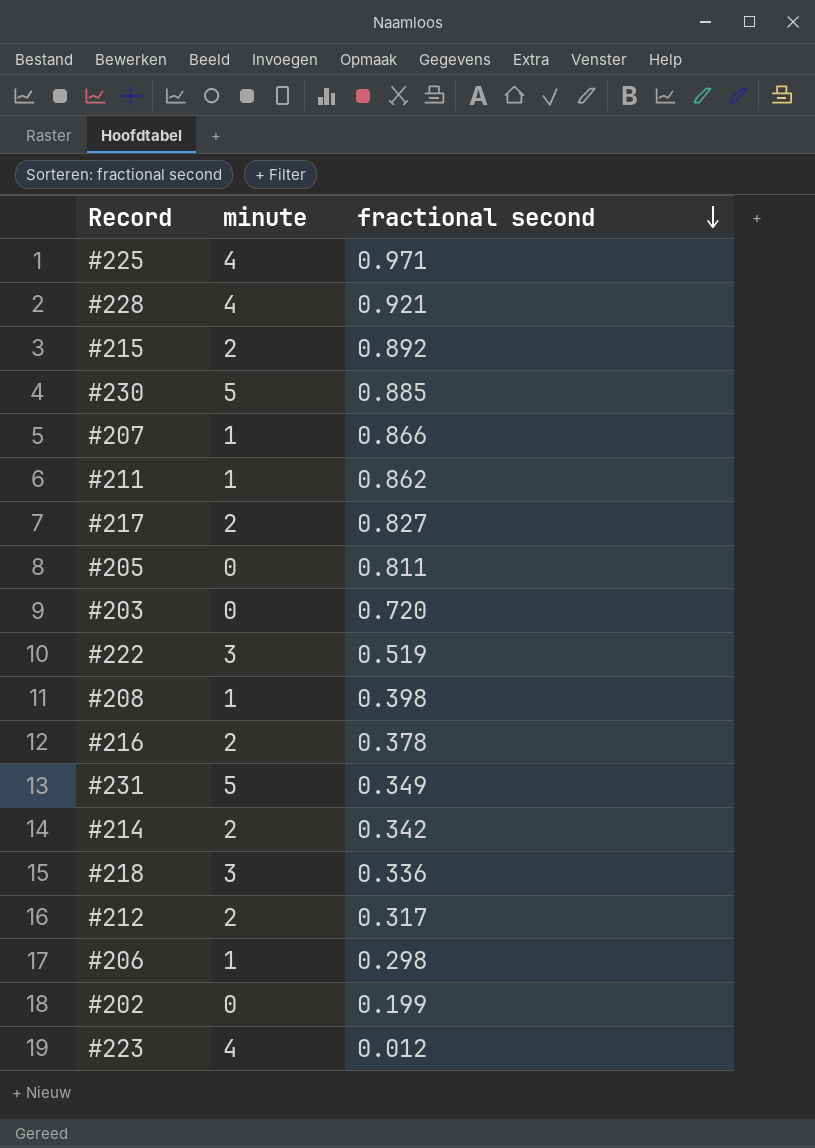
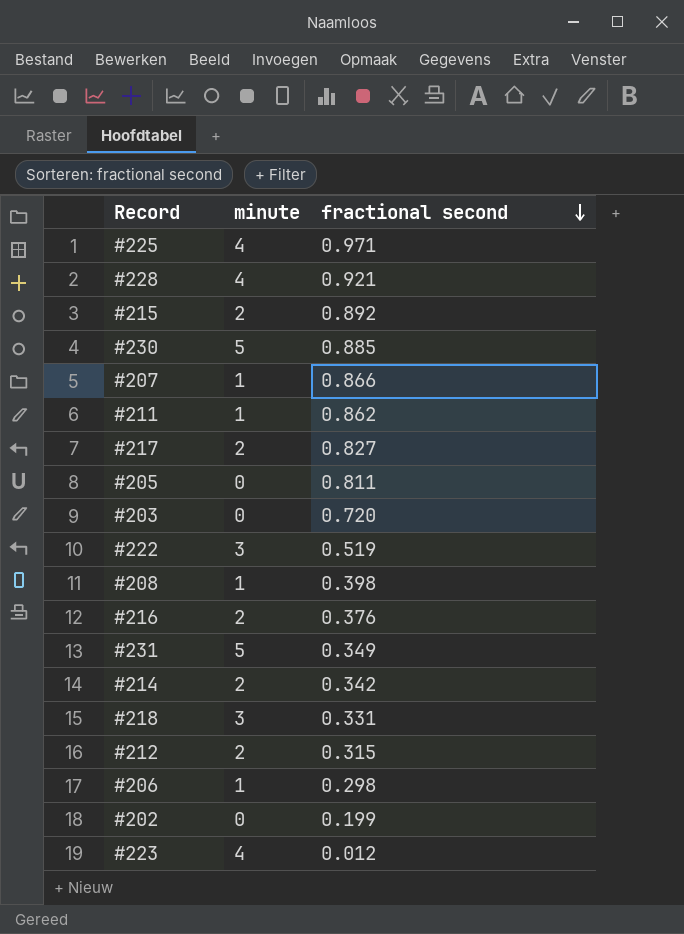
#216 | fractional second: 0.378 -> 0.376
#218 | fractional second: 0.336 -> 0.331
#212 | fractional second: 0.317 -> 0.315

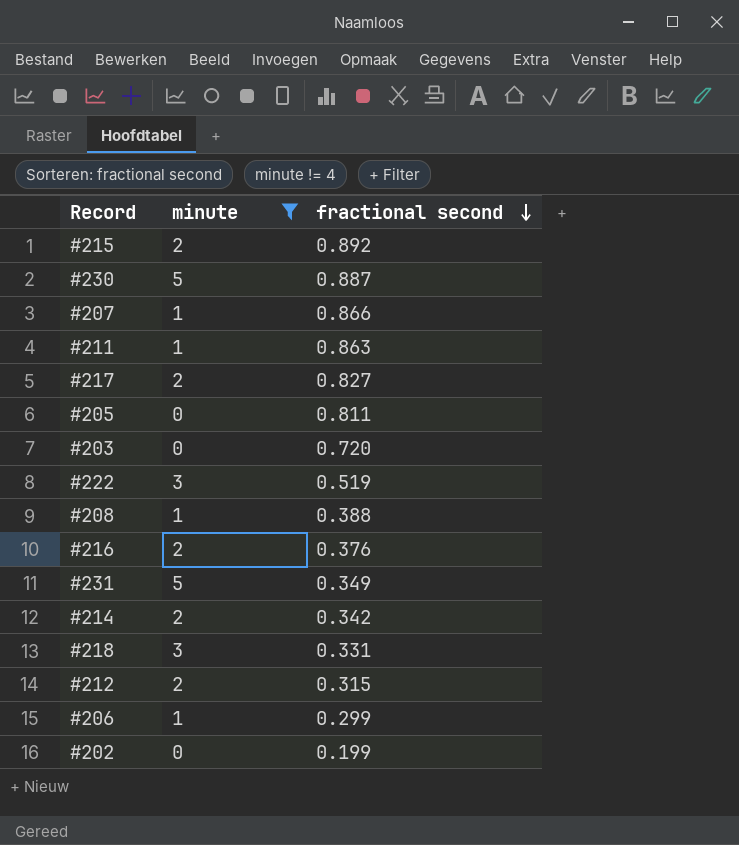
filter: none -> minute != 4
#230 | fractional second: 0.885 -> 0.887
#211 | fractional second: 0.862 -> 0.863
#208 | fractional second: 0.398 -> 0.388
#206 | fractional second: 0.298 -> 0.299

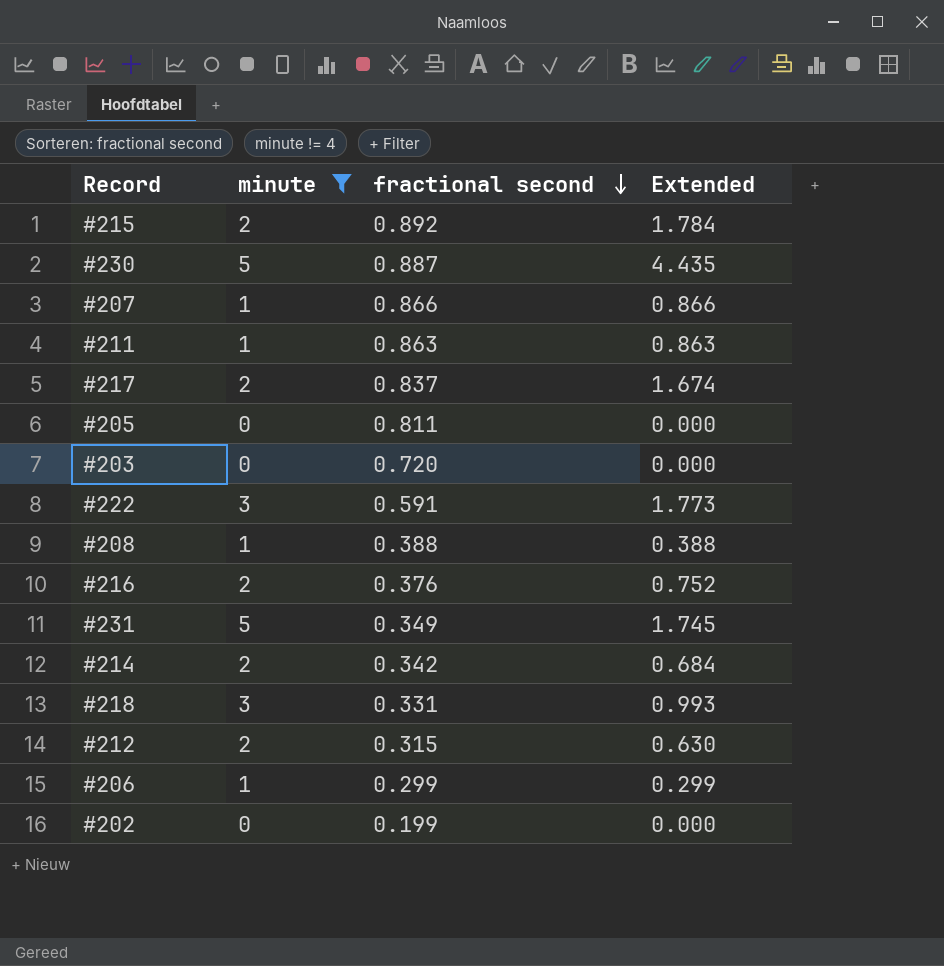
column Extended | formula: none -> [minute] * [fractional second]
#217 | fractional second: 0.827 -> 0.837
#222 | fractional second: 0.519 -> 0.591

